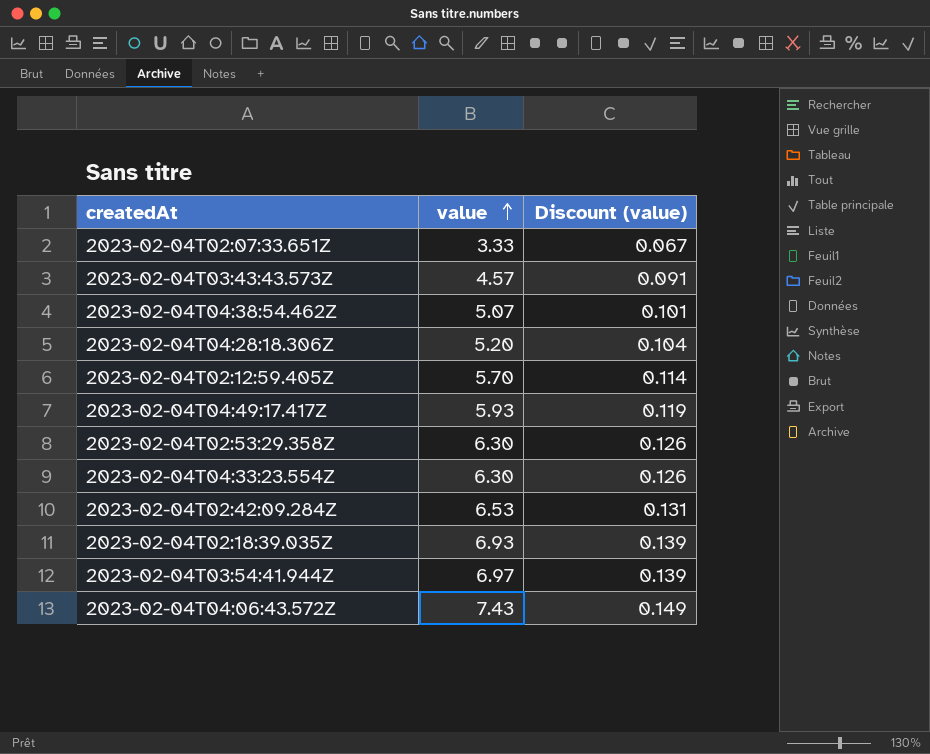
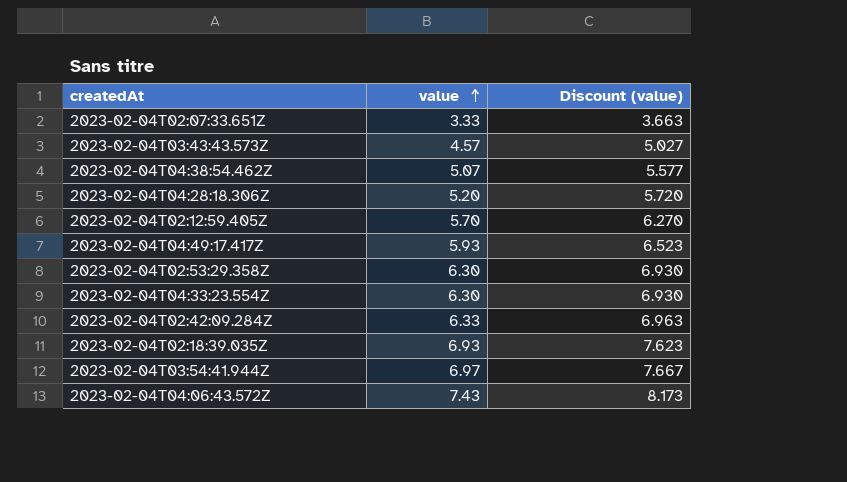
column Discount (value) | formula: [value] * 0.02 -> [value] * 1.1
2023-02-04T02:42:09.284Z | value: 6.53 -> 6.33

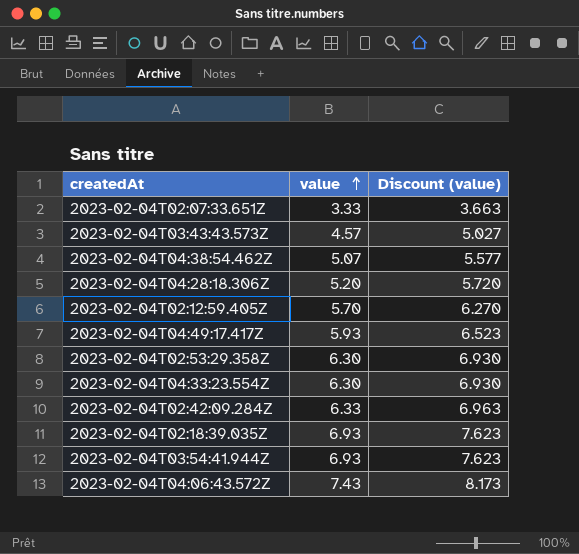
2023-02-04T03:54:41.944Z | value: 6.97 -> 6.93
2023-02-04T03:54:41.944Z | Discount (value): 7.667 -> 7.623

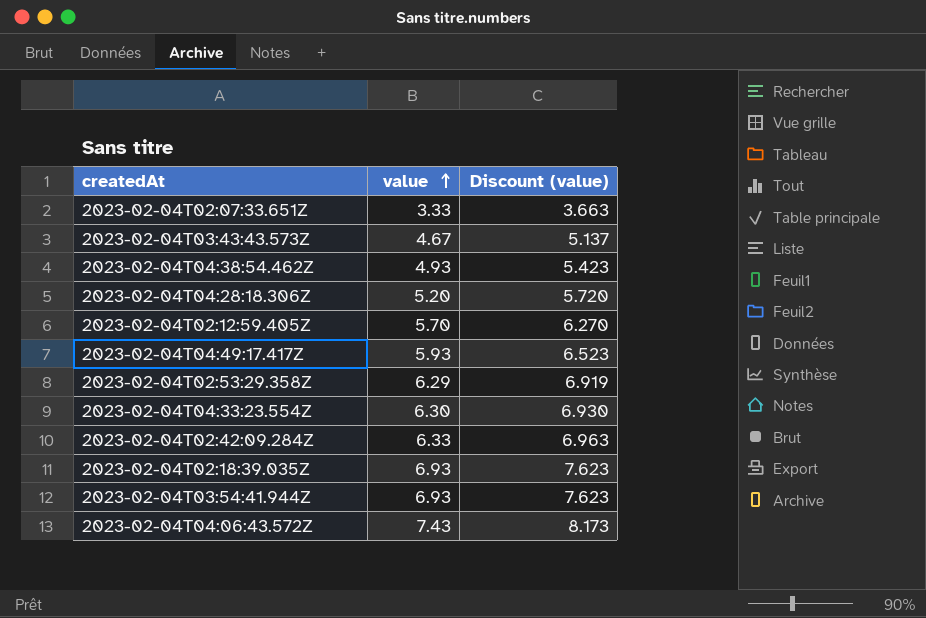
2023-02-04T03:43:43.573Z | value: 4.57 -> 4.67
2023-02-04T03:43:43.573Z | Discount (value): 5.027 -> 5.137
2023-02-04T04:38:54.462Z | value: 5.07 -> 4.93
2023-02-04T04:38:54.462Z | Discount (value): 5.577 -> 5.423
2023-02-04T02:53:29.358Z | value: 6.30 -> 6.29
2023-02-04T02:53:29.358Z | Discount (value): 6.930 -> 6.919

